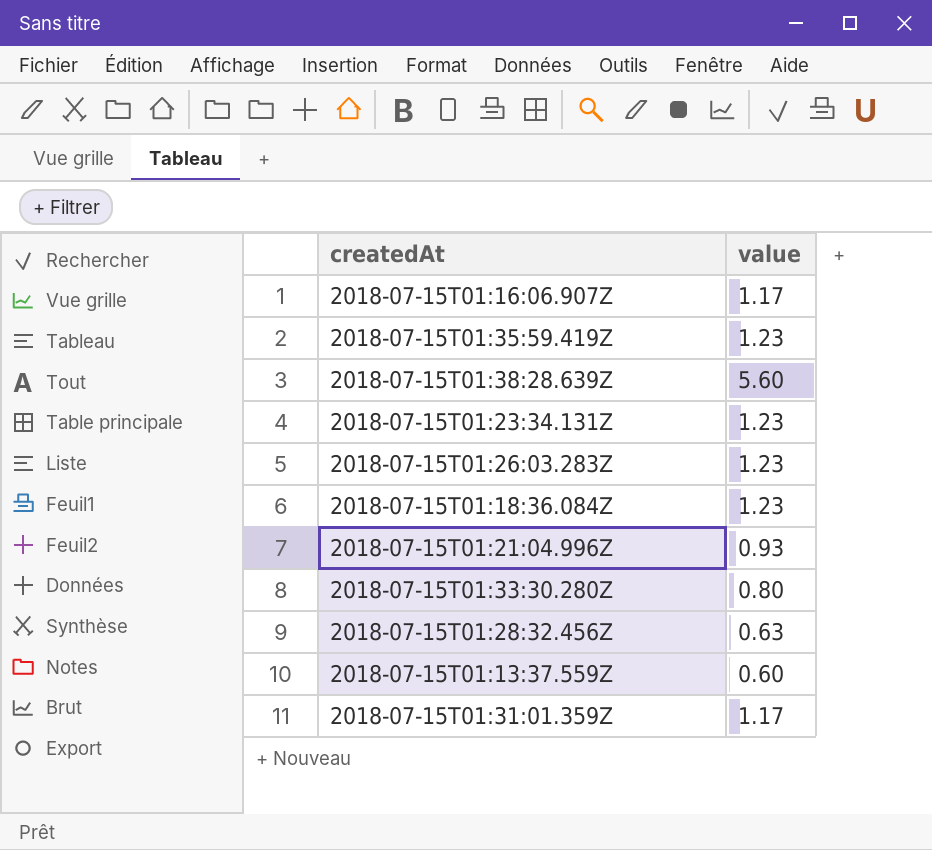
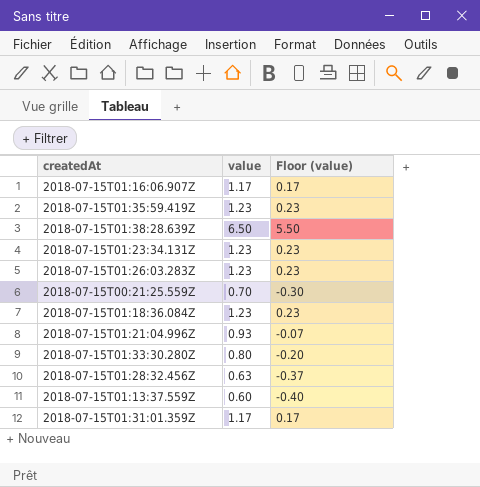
column Floor (value) | formula: none -> [value] - 1
2018-07-15T01:38:28.639Z | value: 5.60 -> 6.50
row 2018-07-15T00:21:25.559Z: none -> 0.70 | -0.30

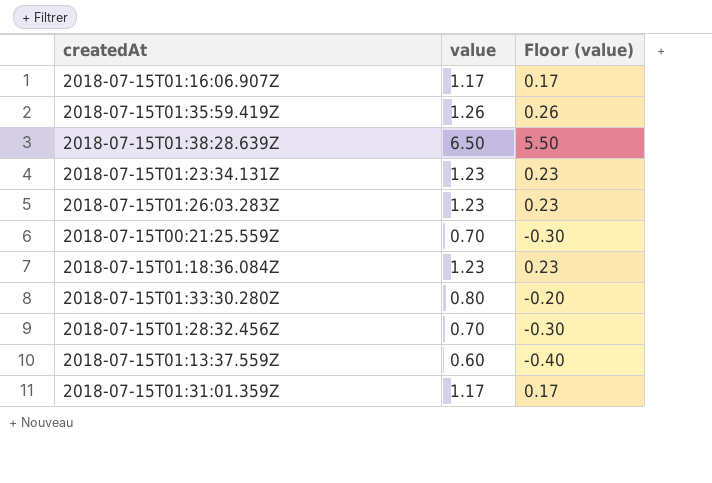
row 2018-07-15T01:21:04.996Z: 0.93 | -0.07 -> none
2018-07-15T01:35:59.419Z | value: 1.23 -> 1.26
2018-07-15T01:35:59.419Z | Floor (value): 0.23 -> 0.26
2018-07-15T01:28:32.456Z | value: 0.63 -> 0.70
2018-07-15T01:28:32.456Z | Floor (value): -0.37 -> -0.30

